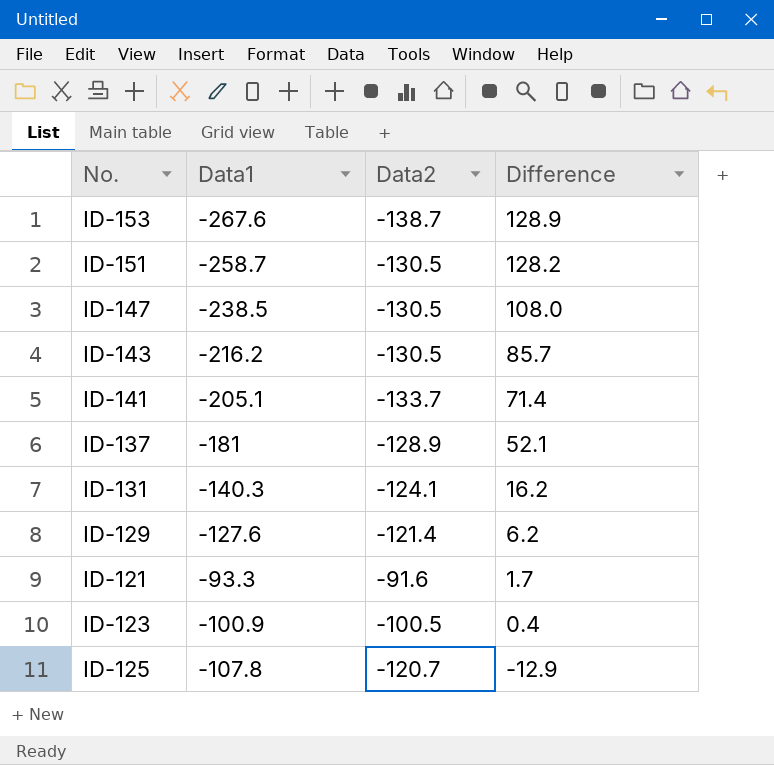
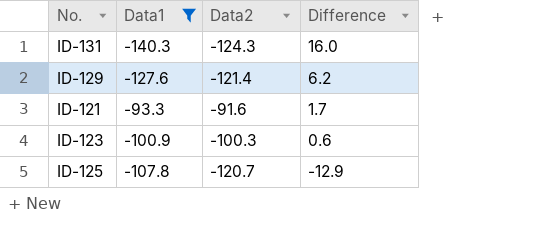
filter: none -> Data1 >= -140.3
ID-131 | Data2: -124.1 -> -124.3
ID-131 | Difference: 16.2 -> 16.0
ID-123 | Data2: -100.5 -> -100.3
ID-123 | Difference: 0.4 -> 0.6

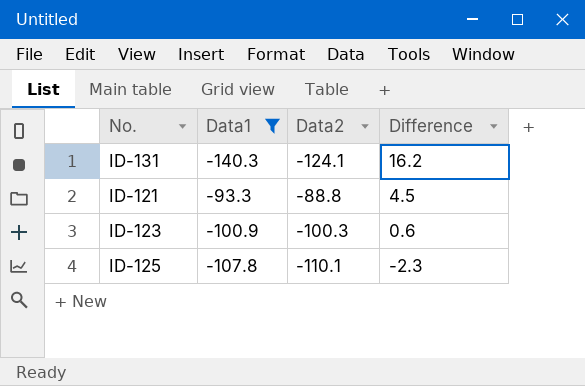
row ID-129: -127.6 | -121.4 | 6.2 -> none
ID-131 | Data2: -124.3 -> -124.1
ID-131 | Difference: 16.0 -> 16.2
ID-121 | Data2: -91.6 -> -88.8
ID-121 | Difference: 1.7 -> 4.5
ID-125 | Data2: -120.7 -> -110.1
ID-125 | Difference: -12.9 -> -2.3

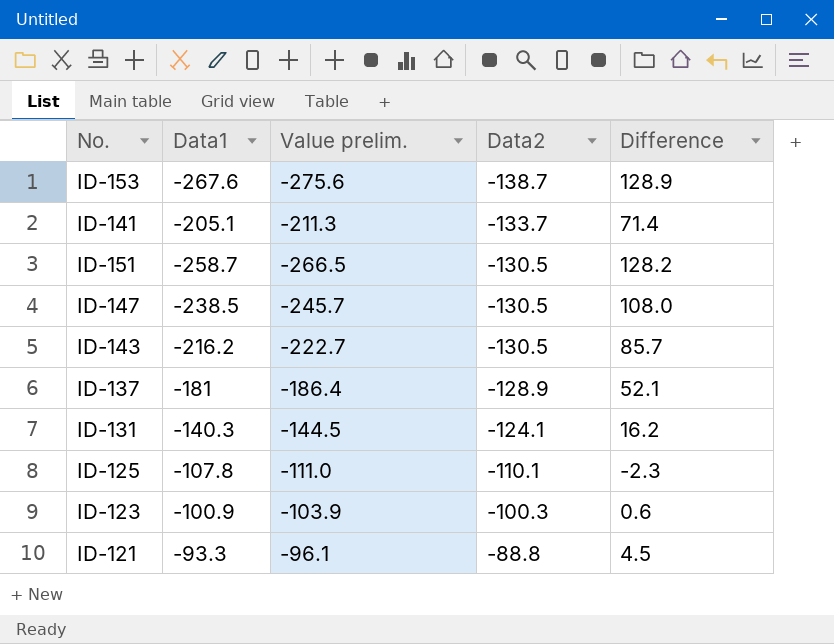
filter: Data1 >= -140.3 -> none
row order: Difference descending -> Data2 ascending
column Value prelim. | formula: none -> [Data1] * 1.03

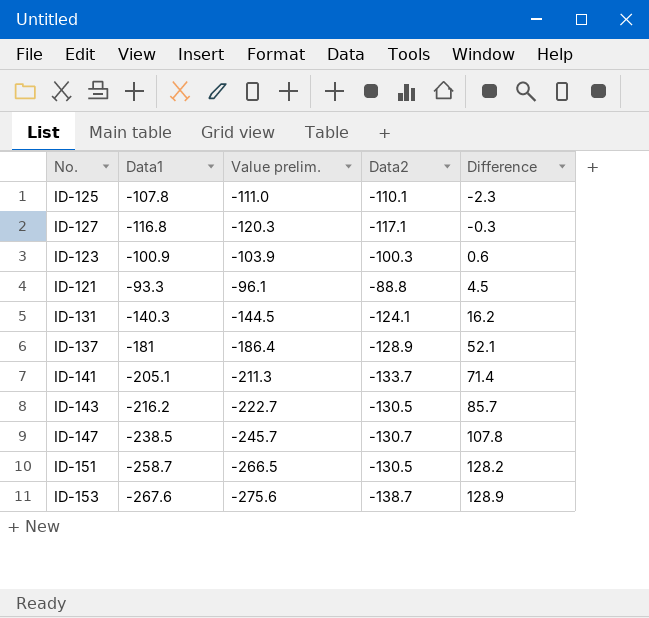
row order: Data2 ascending -> Difference ascending
row ID-127: none -> -116.8 | -120.3 | -117.1 | -0.3
ID-147 | Data2: -130.5 -> -130.7
ID-147 | Difference: 108.0 -> 107.8

